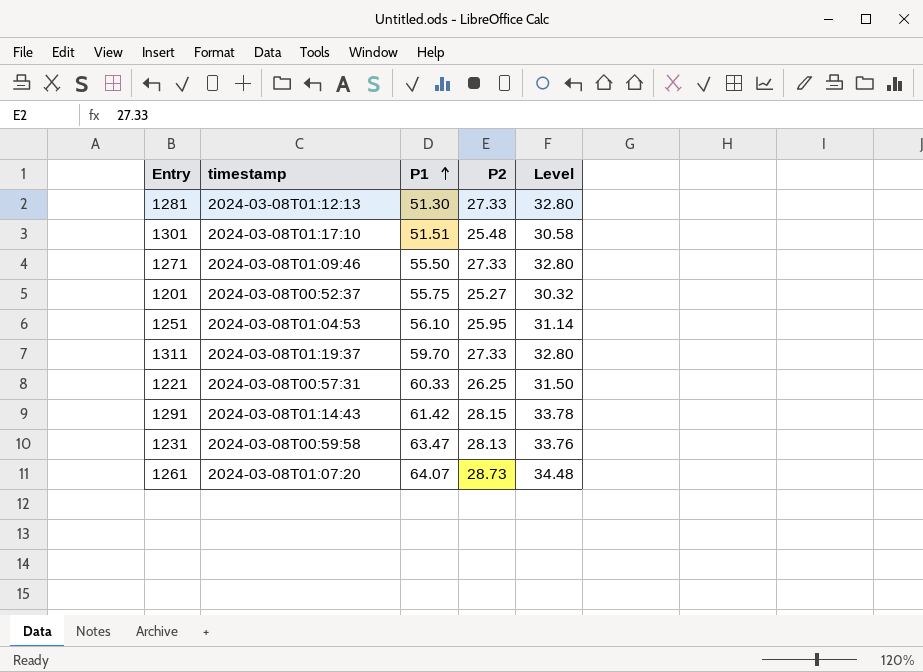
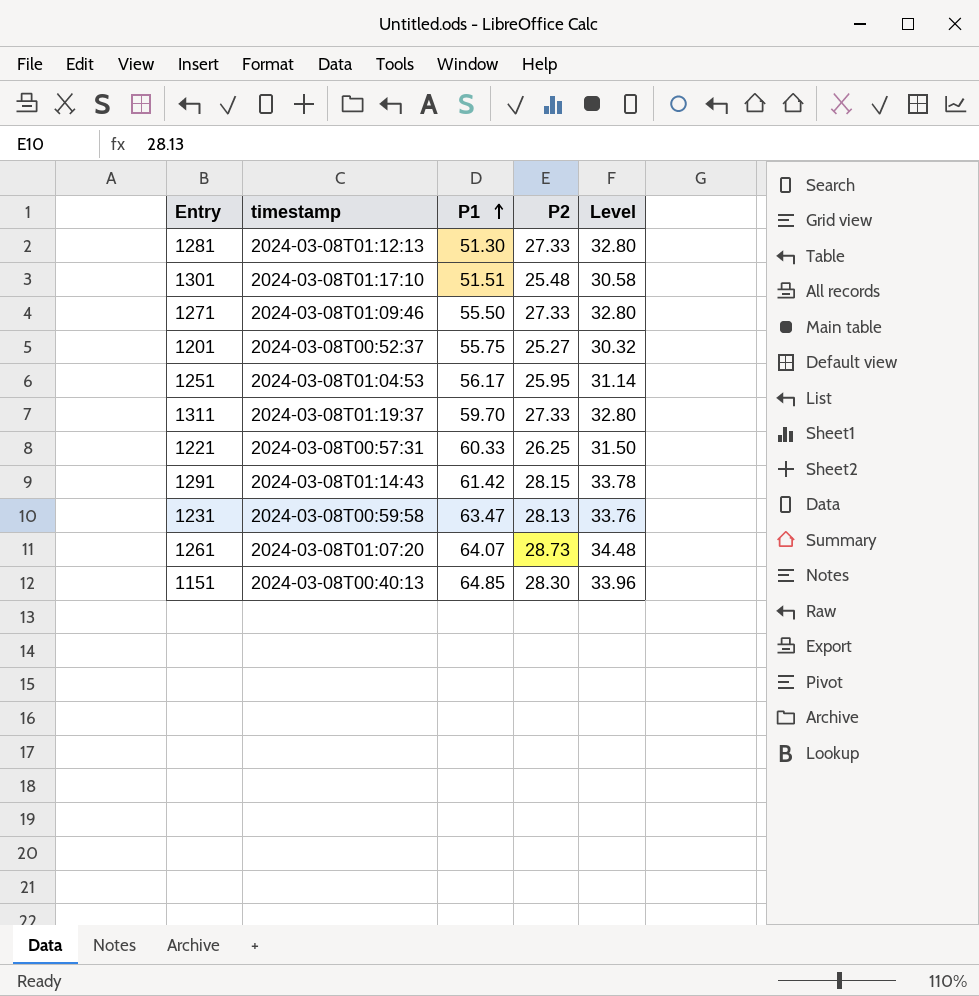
1251 | P1: 56.10 -> 56.17
row 1151: none -> 2024-03-08T00:40:13 | 64.85 | 28.30 | 33.96

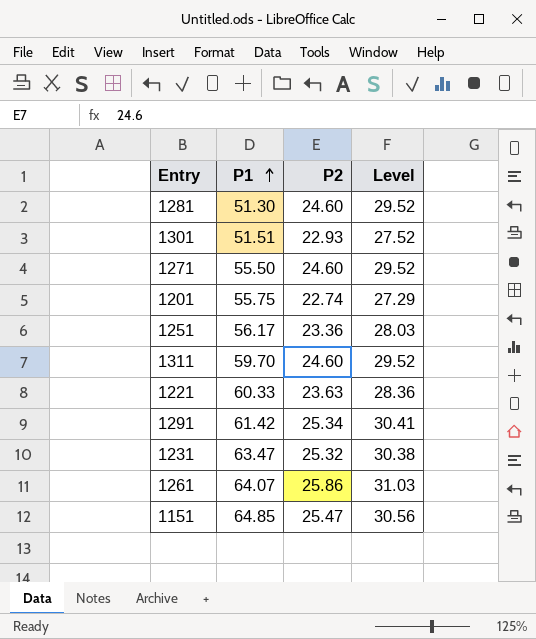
column timestamp | position: 2 -> none
1281 | P2: 27.33 -> 24.60
1281 | Level: 32.80 -> 29.52
1301 | P2: 25.48 -> 22.93
1301 | Level: 30.58 -> 27.52
1271 | P2: 27.33 -> 24.60
1271 | Level: 32.80 -> 29.52
1201 | P2: 25.27 -> 22.74
1201 | Level: 30.32 -> 27.29
1251 | P2: 25.95 -> 23.36
1251 | Level: 31.14 -> 28.03
1311 | P2: 27.33 -> 24.60
1311 | Level: 32.80 -> 29.52
1221 | P2: 26.25 -> 23.63
1221 | Level: 31.50 -> 28.36
1291 | P2: 28.15 -> 25.34
1291 | Level: 33.78 -> 30.41
1231 | P2: 28.13 -> 25.32
1231 | Level: 33.76 -> 30.38
1261 | P2: 28.73 -> 25.86
1261 | Level: 34.48 -> 31.03
1151 | P2: 28.30 -> 25.47
1151 | Level: 33.96 -> 30.56

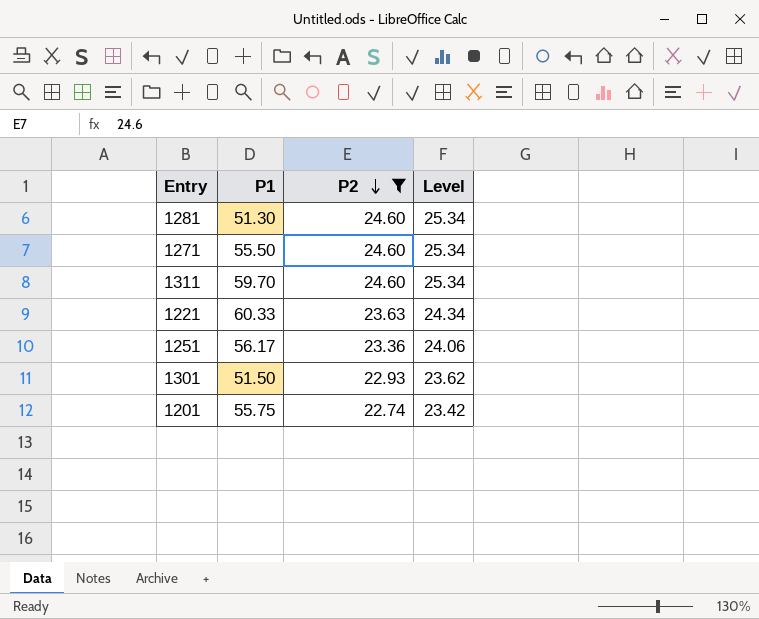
filter: none -> P2 <= 24.60
row order: P1 ascending -> P2 descending
column Level | formula: [P2] * 1.2 -> [P2] * 1.03
1301 | P1: 51.51 -> 51.50

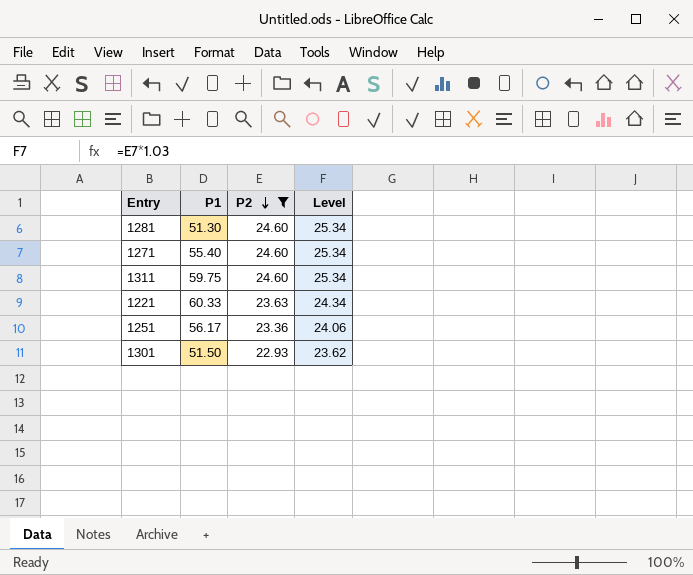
row 1201: 55.75 | 22.74 | 23.42 -> none
1271 | P1: 55.50 -> 55.40
1311 | P1: 59.70 -> 59.75

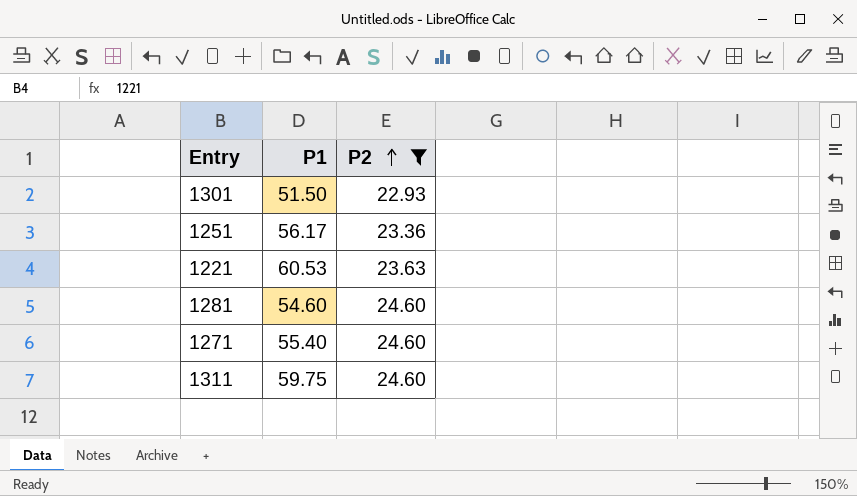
row order: P2 descending -> P2 ascending
column Level | formula: [P2] * 1.03 -> none
1221 | P1: 60.33 -> 60.53
1281 | P1: 51.30 -> 54.60

